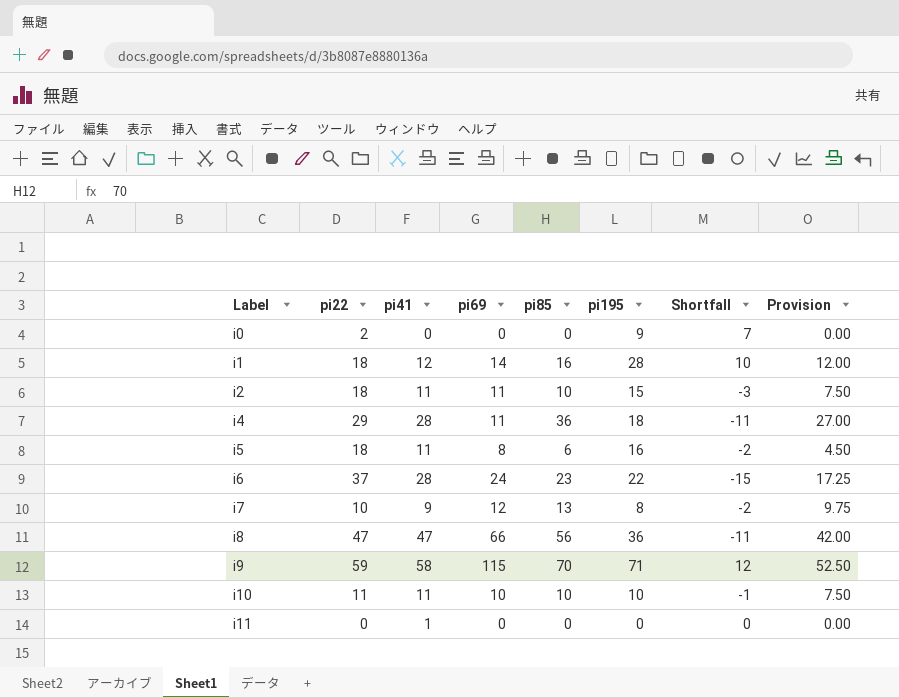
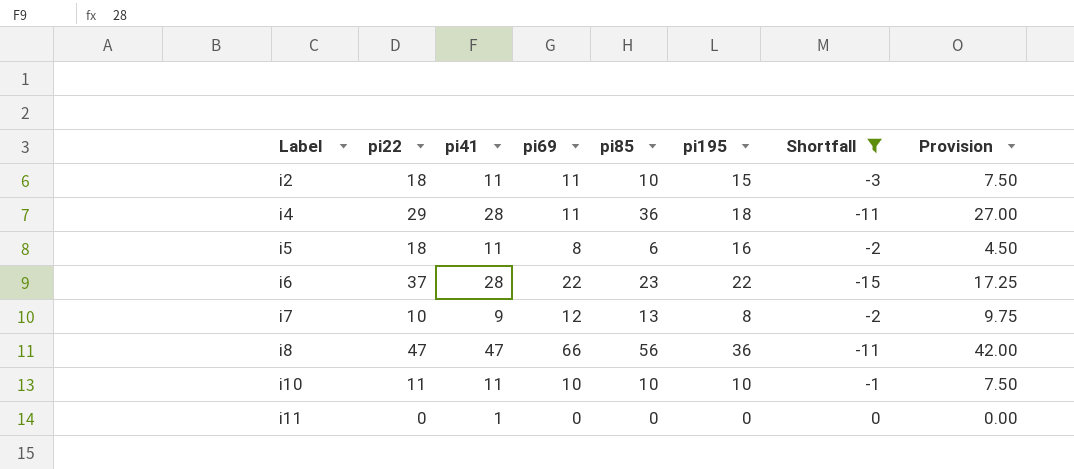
filter: none -> Shortfall <= 0
i6 | pi69: 24 -> 22

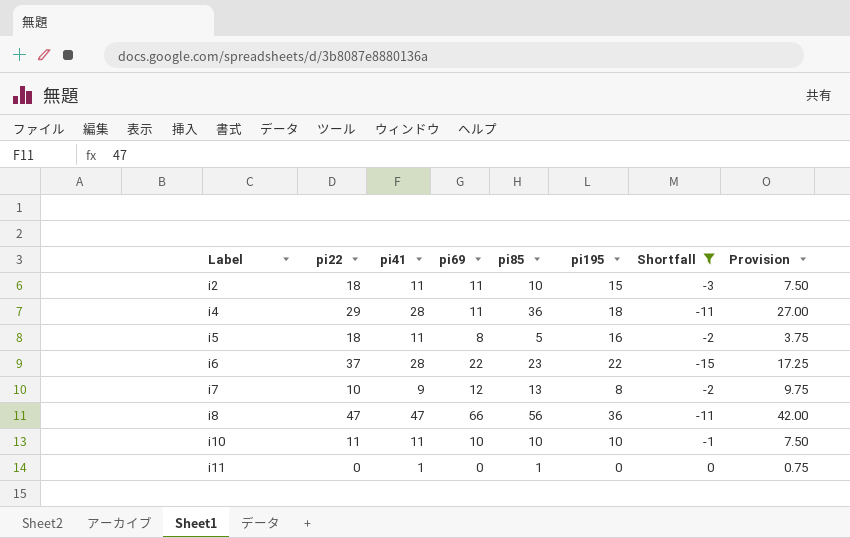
i5 | pi85: 6 -> 5
i5 | Provision: 4.50 -> 3.75
i11 | pi85: 0 -> 1
i11 | Provision: 0.00 -> 0.75

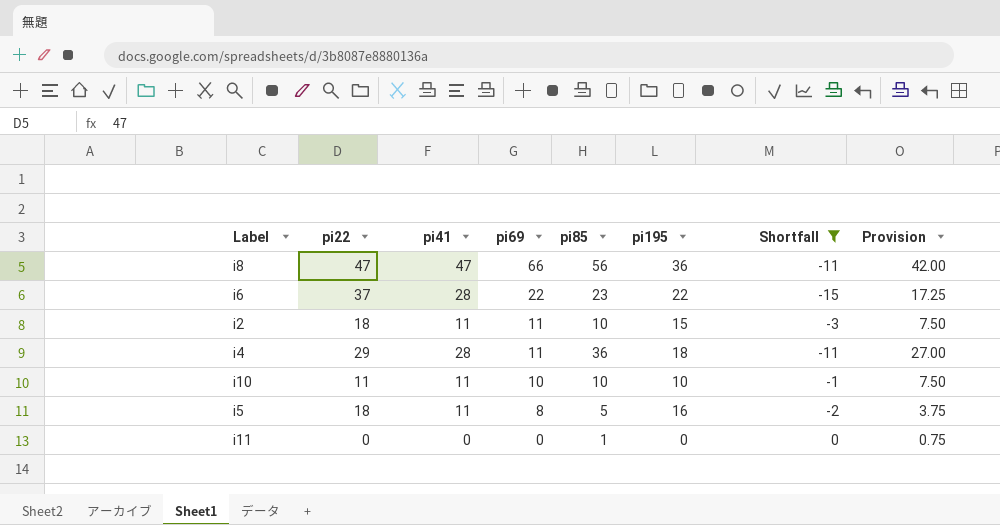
row order: Label ascending -> pi69 descending
row i7: 10 | 9 | 12 | 13 | 8 | -2 | 9.75 -> none
i11 | pi41: 1 -> 0

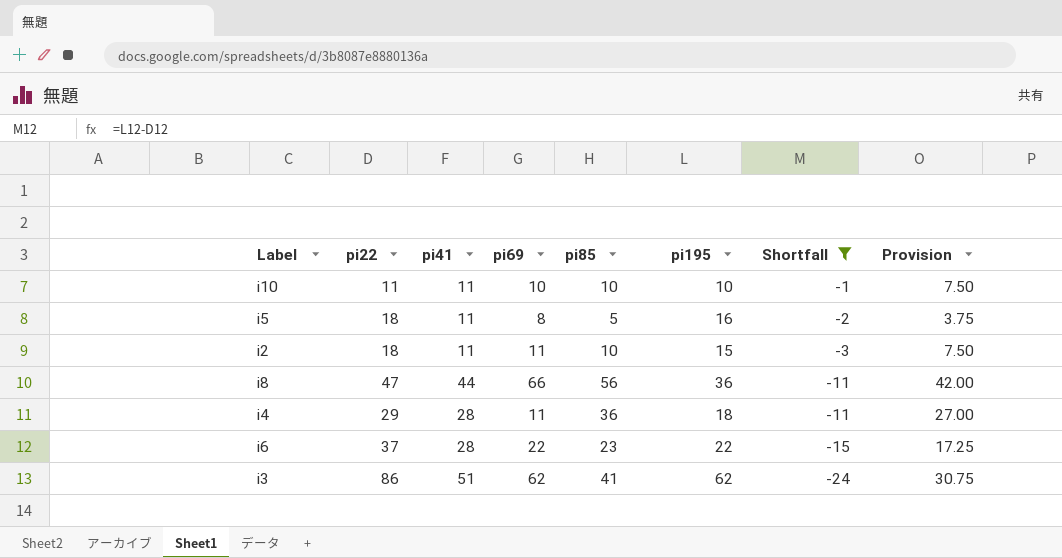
row order: pi69 descending -> Shortfall descending
row i11: 0 | 0 | 0 | 1 | 0 | 0 | 0.75 -> none
i8 | pi41: 47 -> 44
row i3: none -> 86 | 51 | 62 | 41 | 62 | -24 | 30.75

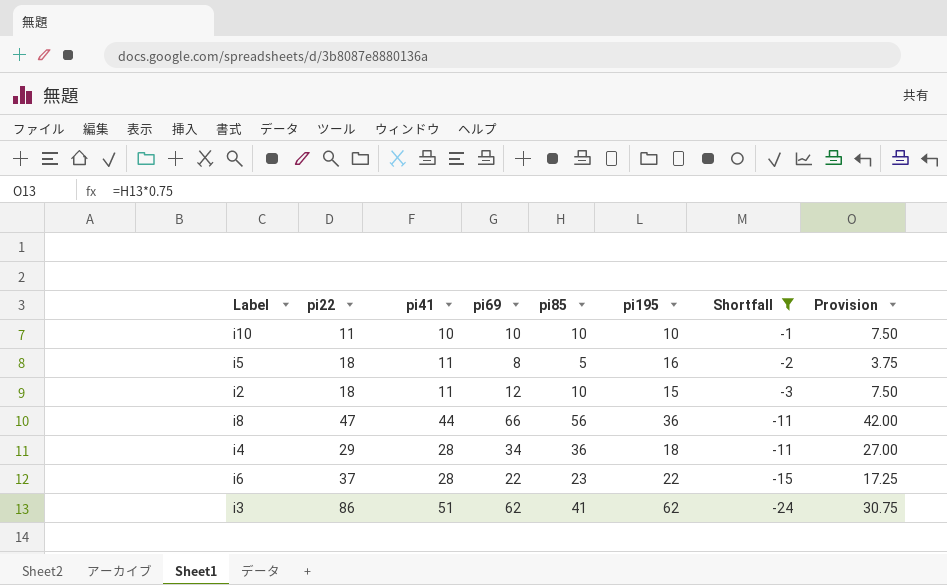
i10 | pi41: 11 -> 10
i2 | pi69: 11 -> 12
i4 | pi69: 11 -> 34

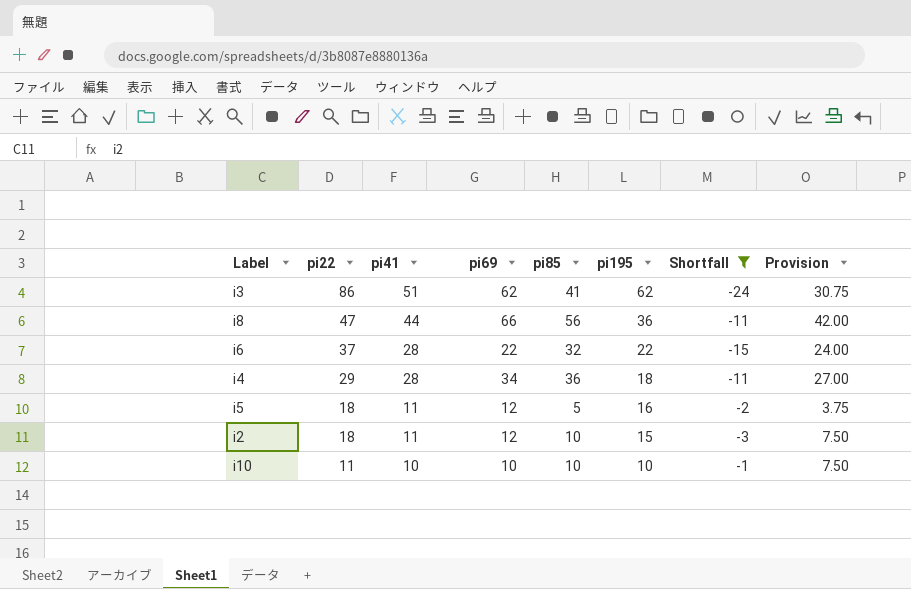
row order: Shortfall descending -> pi22 descending
i6 | pi85: 23 -> 32
i6 | Provision: 17.25 -> 24.00
i5 | pi69: 8 -> 12

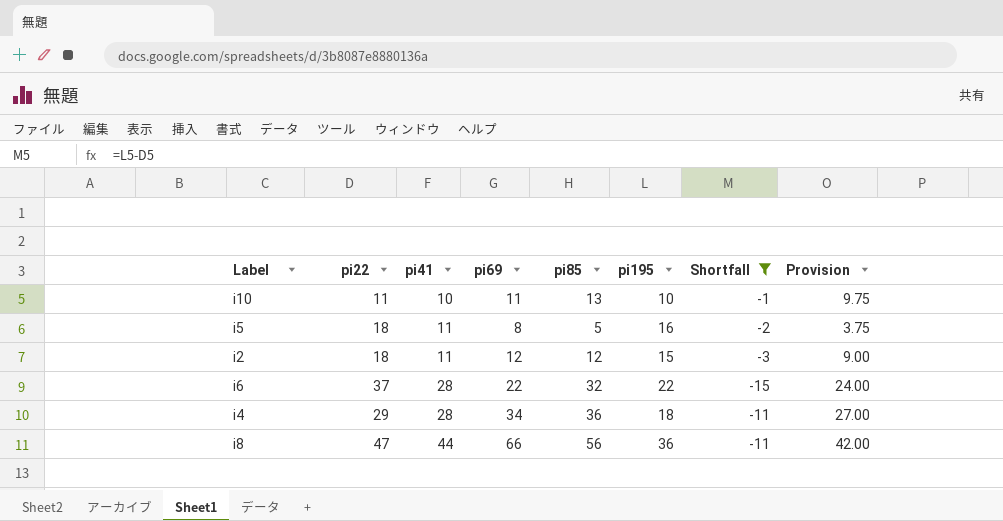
row order: pi22 descending -> pi41 ascending
row i3: 86 | 51 | 62 | 41 | 62 | -24 | 30.75 -> none
i10 | pi69: 10 -> 11
i10 | pi85: 10 -> 13
i10 | Provision: 7.50 -> 9.75
i5 | pi69: 12 -> 8
i2 | pi85: 10 -> 12
i2 | Provision: 7.50 -> 9.00

